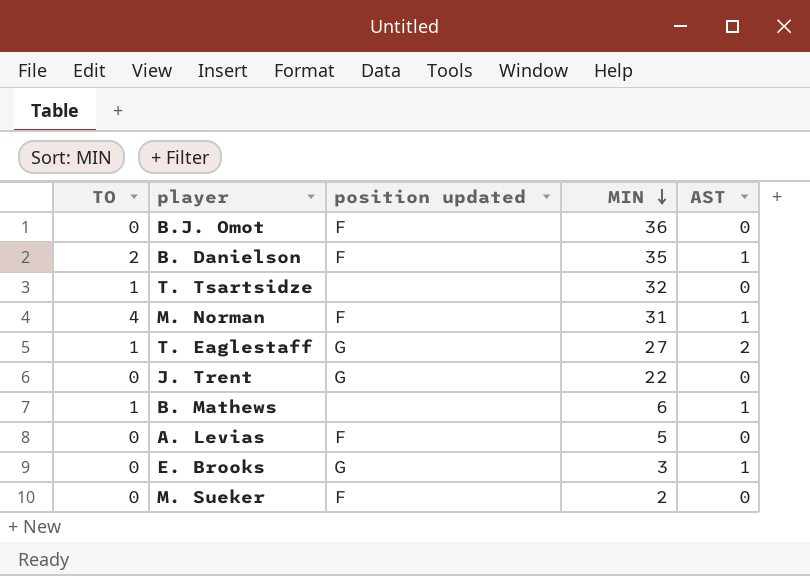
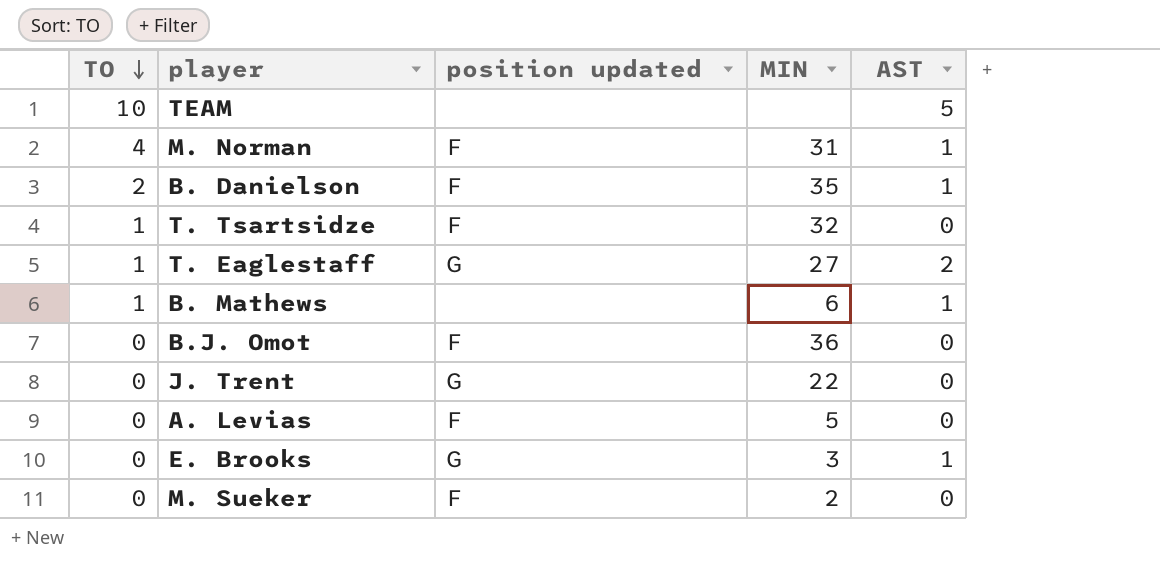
row order: MIN descending -> TO descending
row TEAM: none -> 10 | none | none | 5
T. Tsartsidze | position updated: none -> F

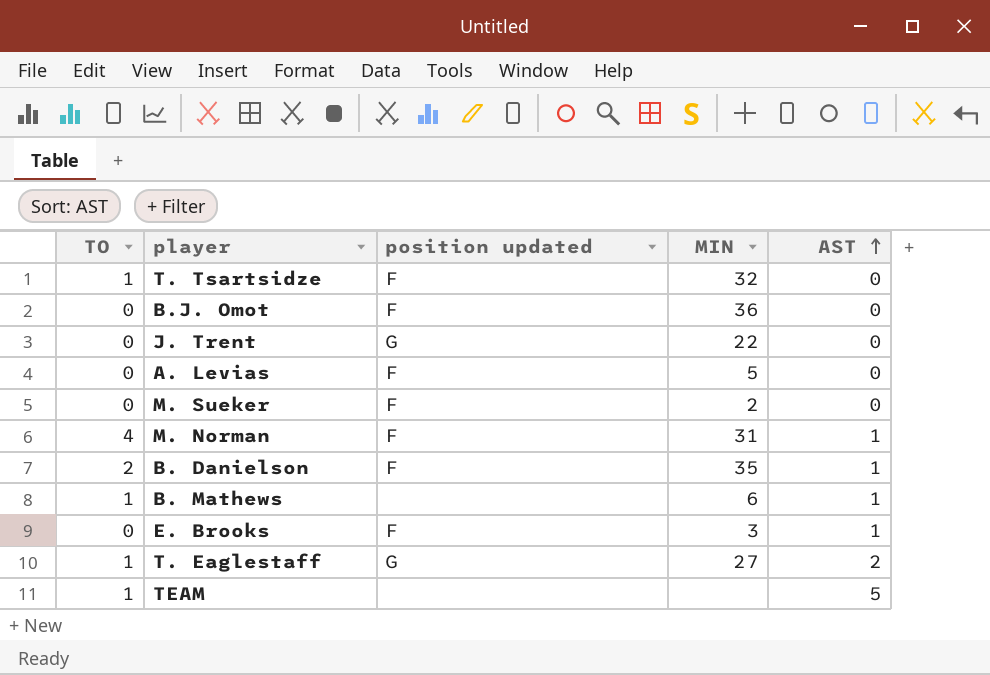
row order: TO descending -> AST ascending
E. Brooks | position updated: G -> F
TEAM | TO: 10 -> 1

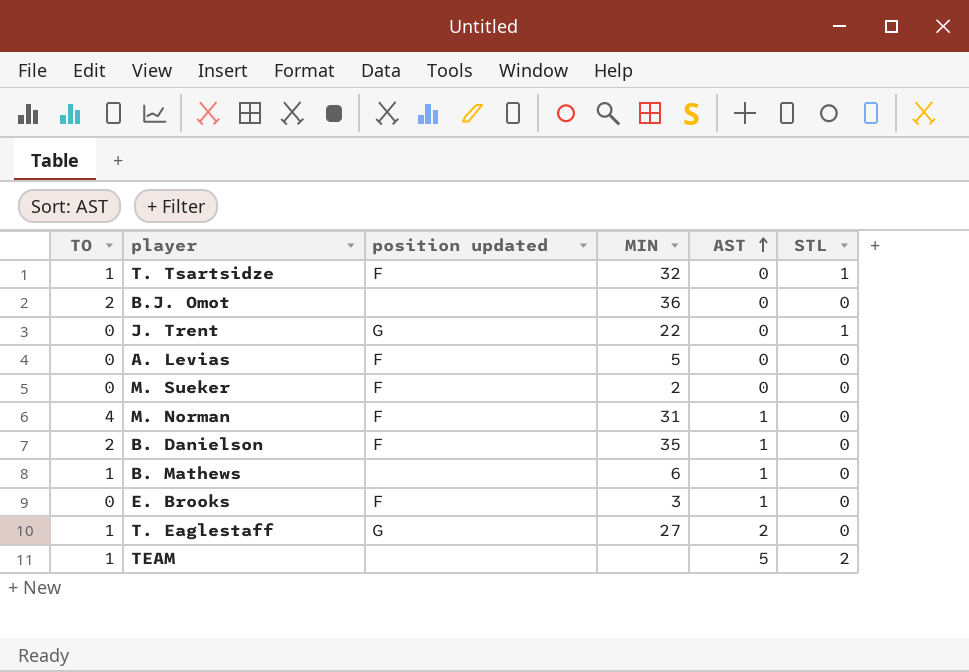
column STL | position: none -> 6
B.J. Omot | TO: 0 -> 2
B.J. Omot | position updated: F -> none

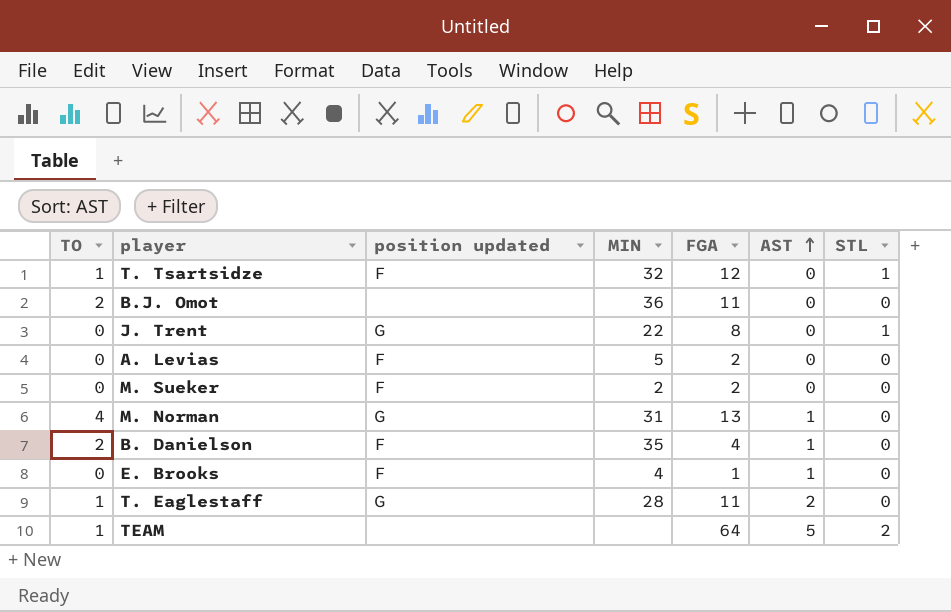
column FGA | position: none -> 5
row B. Mathews: 1 | none | 6 | 1 | 0 -> none
M. Norman | position updated: F -> G
E. Brooks | MIN: 3 -> 4
T. Eaglestaff | MIN: 27 -> 28

